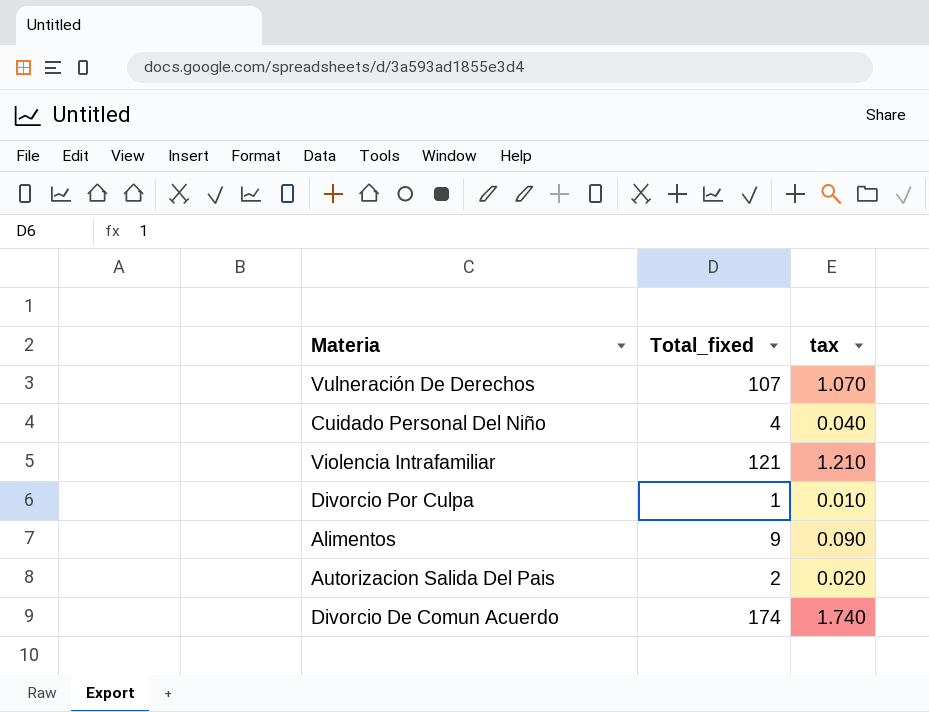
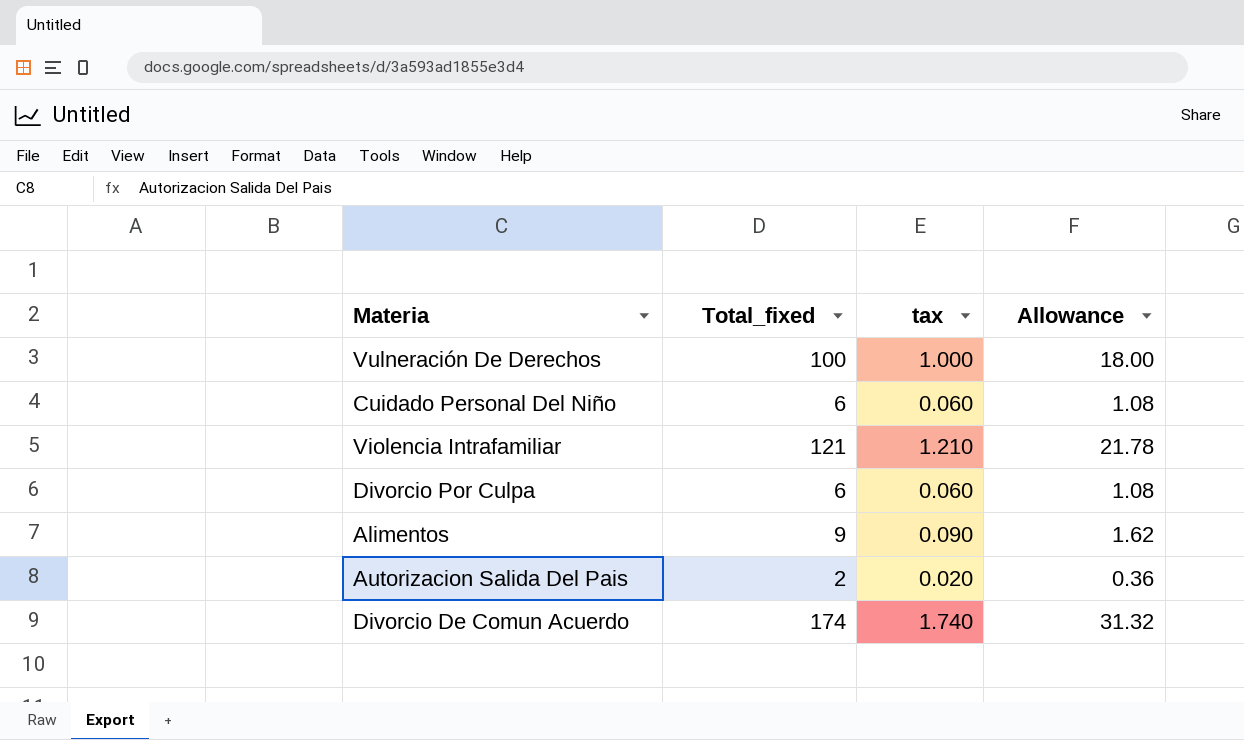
column Allowance | formula: none -> [Total_fixed] * 0.18
Vulneración De Derechos | Total_fixed: 107 -> 100
Vulneración De Derechos | tax: 1.070 -> 1.000
Cuidado Personal Del Niño | Total_fixed: 4 -> 6
Cuidado Personal Del Niño | tax: 0.040 -> 0.060
Divorcio Por Culpa | Total_fixed: 1 -> 6
Divorcio Por Culpa | tax: 0.010 -> 0.060

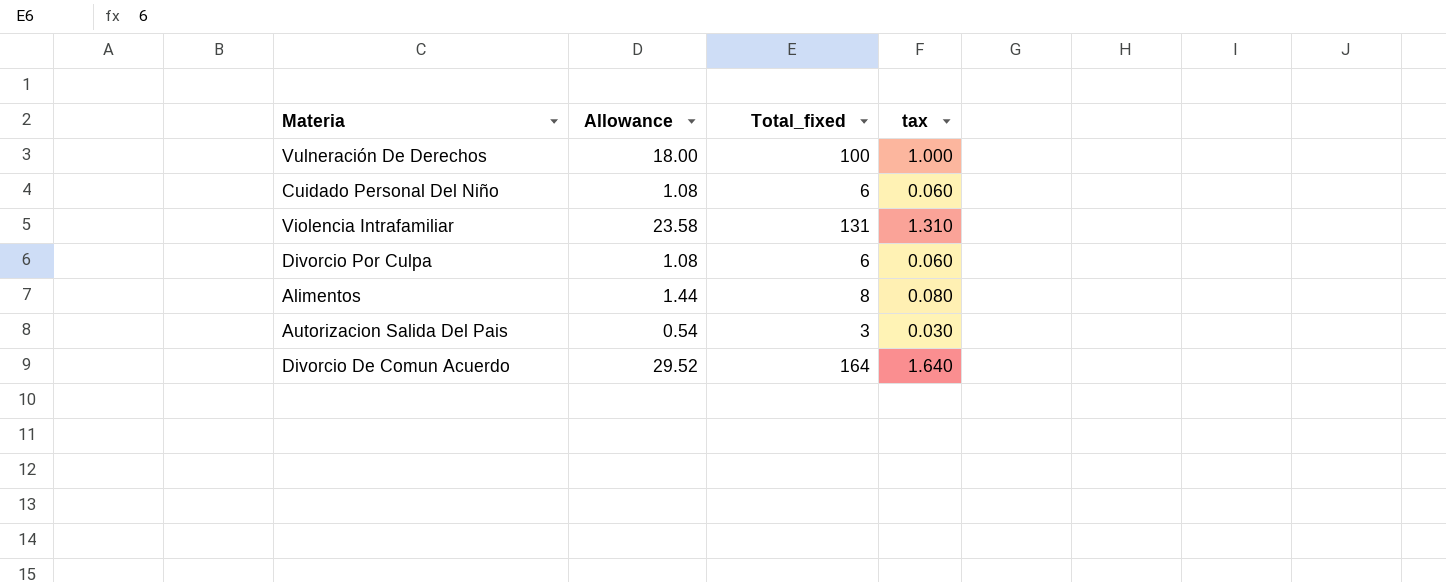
column Allowance | position: 4 -> 2
Violencia Intrafamiliar | Allowance: 21.78 -> 23.58
Violencia Intrafamiliar | Total_fixed: 121 -> 131
Violencia Intrafamiliar | tax: 1.210 -> 1.310
Alimentos | Allowance: 1.62 -> 1.44
Alimentos | Total_fixed: 9 -> 8
Alimentos | tax: 0.090 -> 0.080
Autorizacion Salida Del Pais | Allowance: 0.36 -> 0.54
Autorizacion Salida Del Pais | Total_fixed: 2 -> 3
Autorizacion Salida Del Pais | tax: 0.020 -> 0.030
Divorcio De Comun Acuerdo | Allowance: 31.32 -> 29.52
Divorcio De Comun Acuerdo | Total_fixed: 174 -> 164
Divorcio De Comun Acuerdo | tax: 1.740 -> 1.640

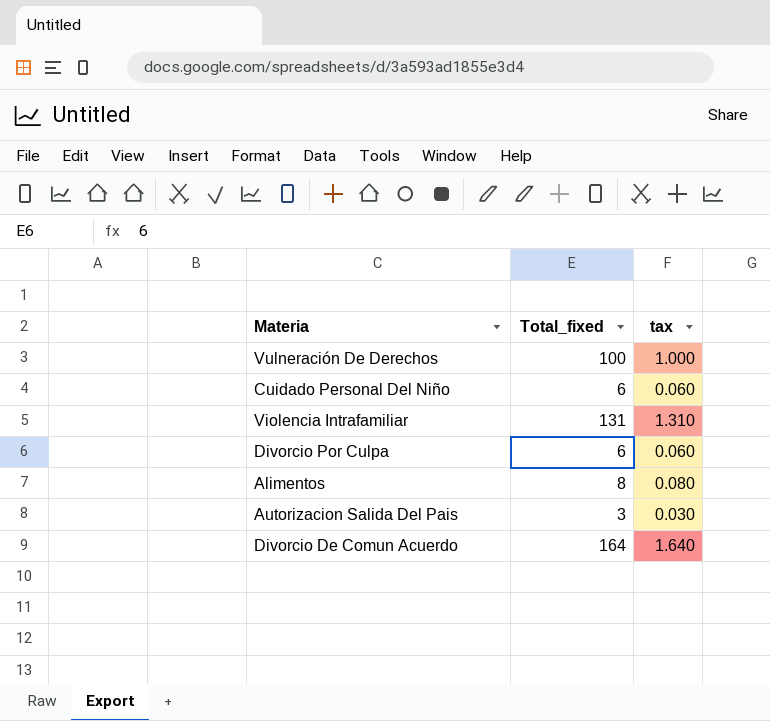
column Allowance | formula: [Total_fixed] * 0.18 -> none

